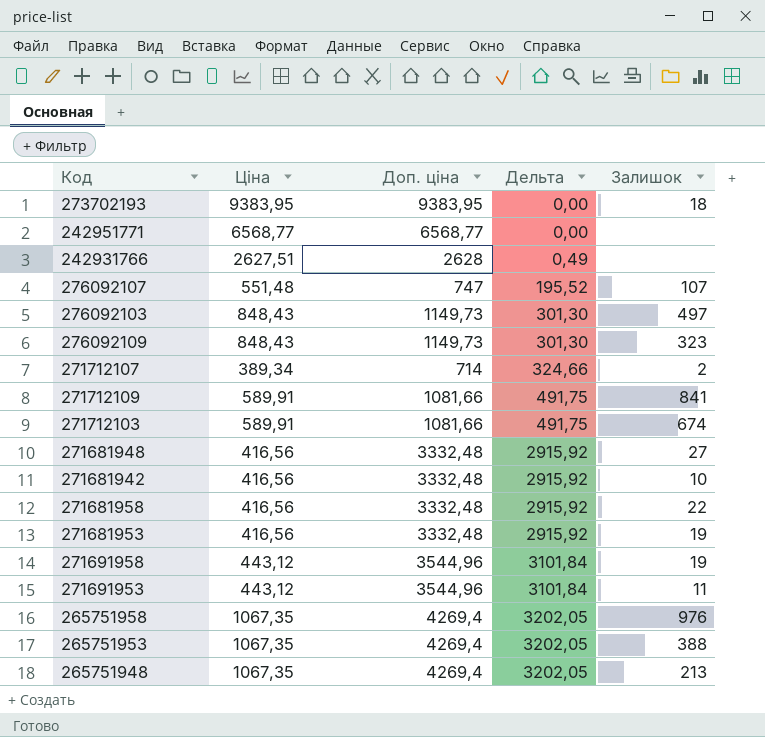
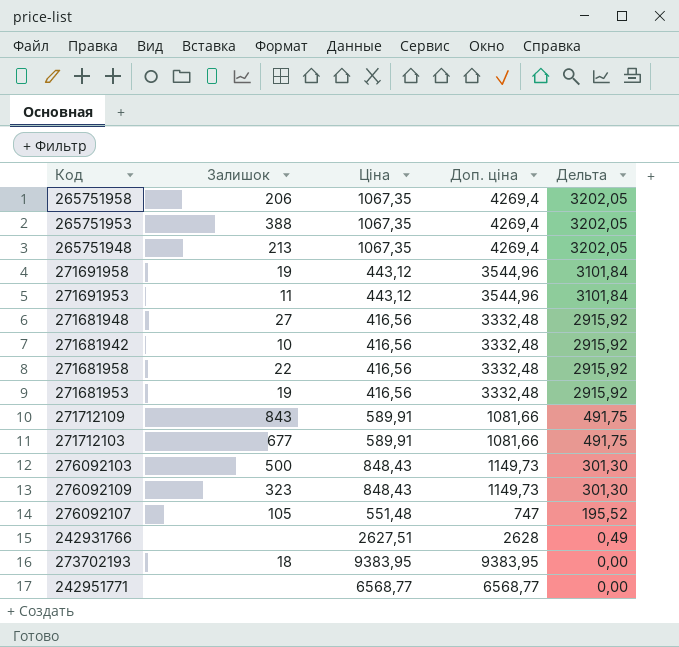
row order: Дельта ascending -> Дельта descending
column Залишок | position: 5 -> 2
row 271712107: 389,34 | 714 | 324,66 | 2 -> none
265751958 | Залишок: 976 -> 206
271712109 | Залишок: 841 -> 843
271712103 | Залишок: 674 -> 677
276092103 | Залишок: 497 -> 500
276092107 | Залишок: 107 -> 105

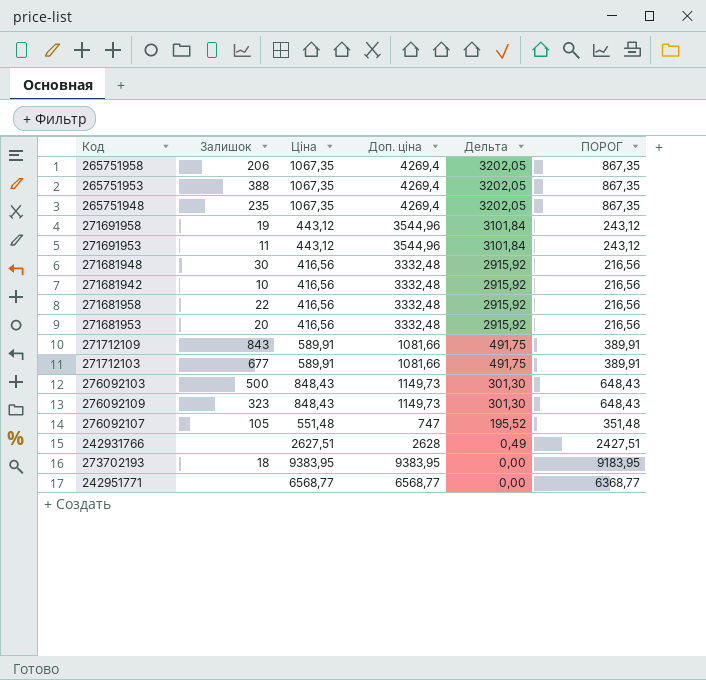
column ПОРОГ | formula: none -> [Ціна] - 200
265751948 | Залишок: 213 -> 235
271681948 | Залишок: 27 -> 30
271681953 | Залишок: 19 -> 20

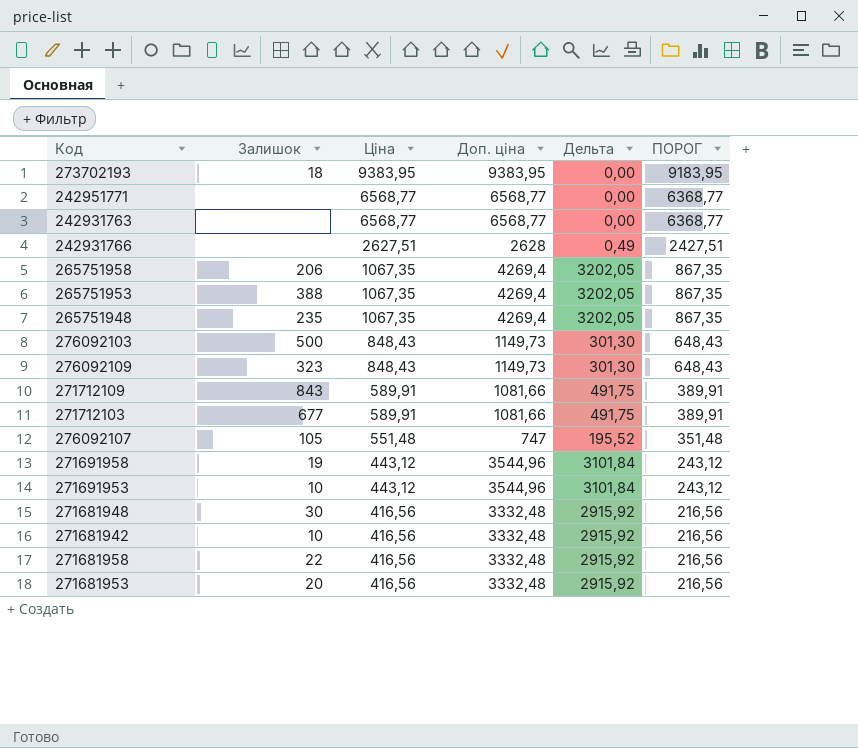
row order: Дельта descending -> Ціна descending
row 242931763: none -> none | 6568,77 | 6568,77 | 0,00 | 6368,77
271691953 | Залишок: 11 -> 10

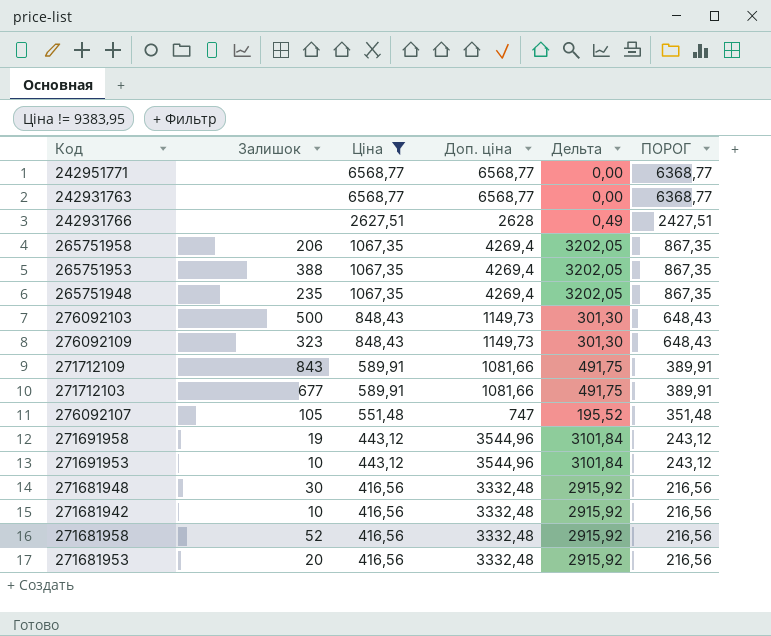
filter: none -> Ціна != 9383,95
271681958 | Залишок: 22 -> 52

